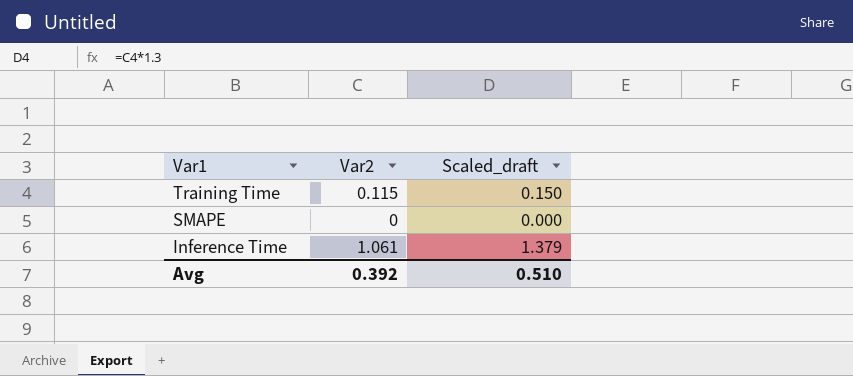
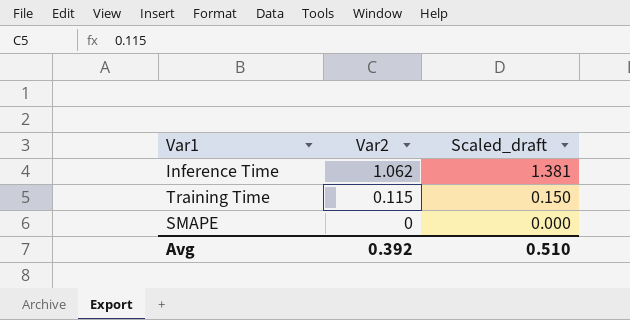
row order: Var1 descending -> Var2 descending
Inference Time | Var2: 1.061 -> 1.062
Inference Time | Scaled_draft: 1.379 -> 1.381

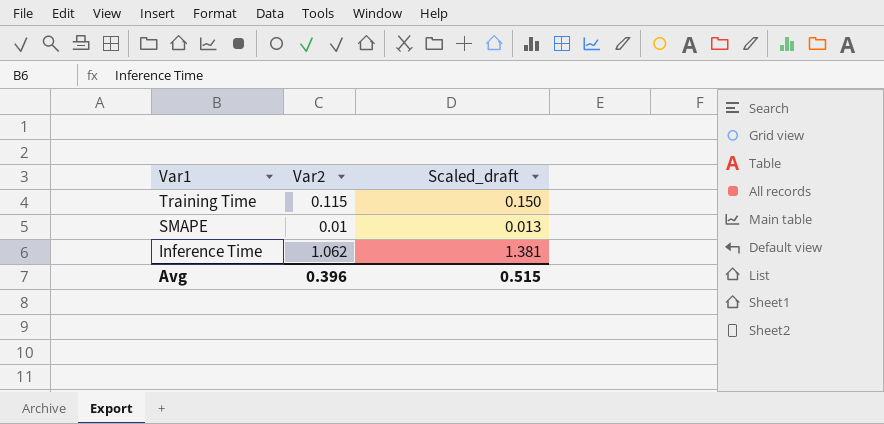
row order: Var2 descending -> Var1 descending
SMAPE | Var2: 0 -> 0.01
SMAPE | Scaled_draft: 0.000 -> 0.013
Avg | Var2: 0.392 -> 0.396
Avg | Scaled_draft: 0.510 -> 0.515

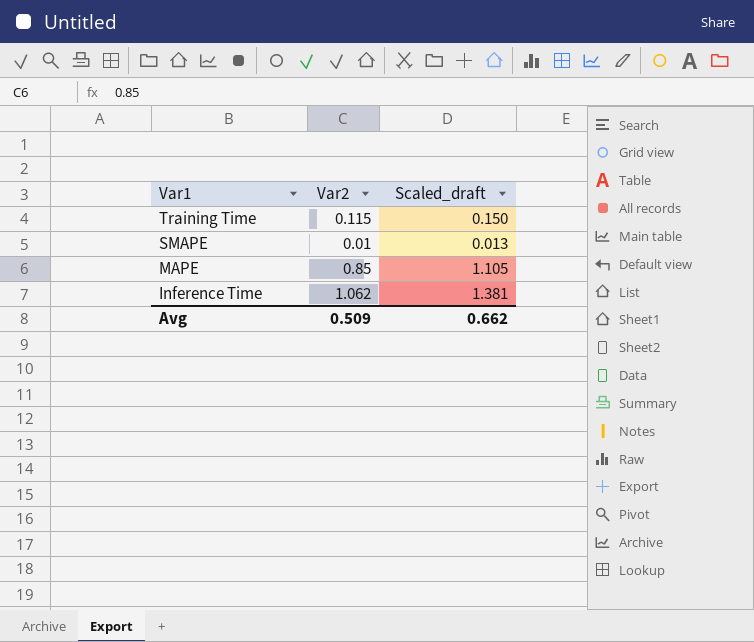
row MAPE: none -> 0.85 | 1.105
Avg | Var2: 0.396 -> 0.509
Avg | Scaled_draft: 0.515 -> 0.662

